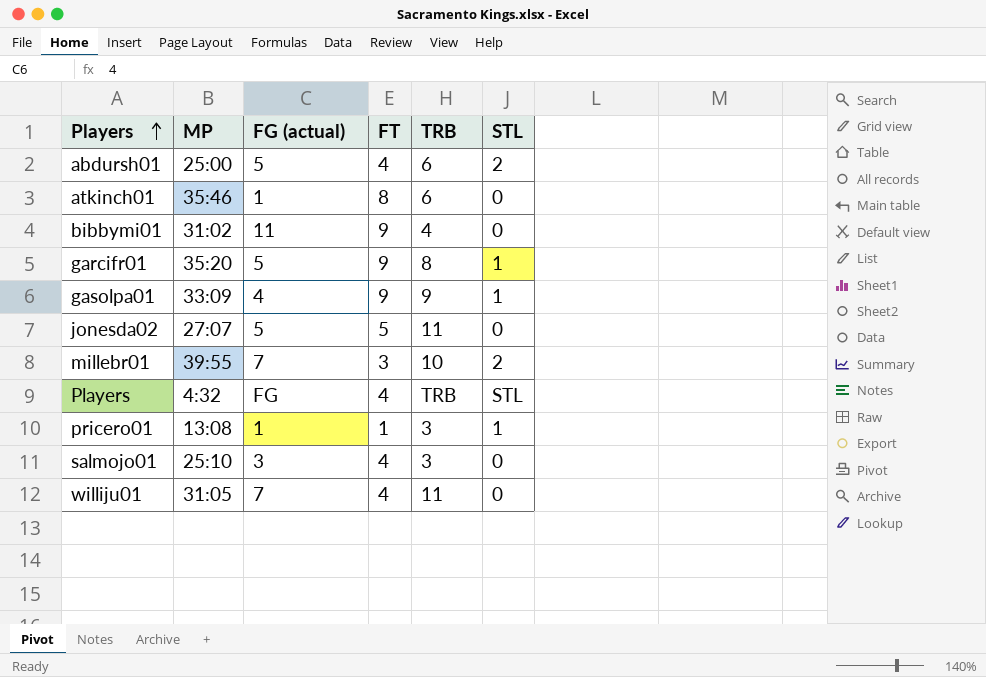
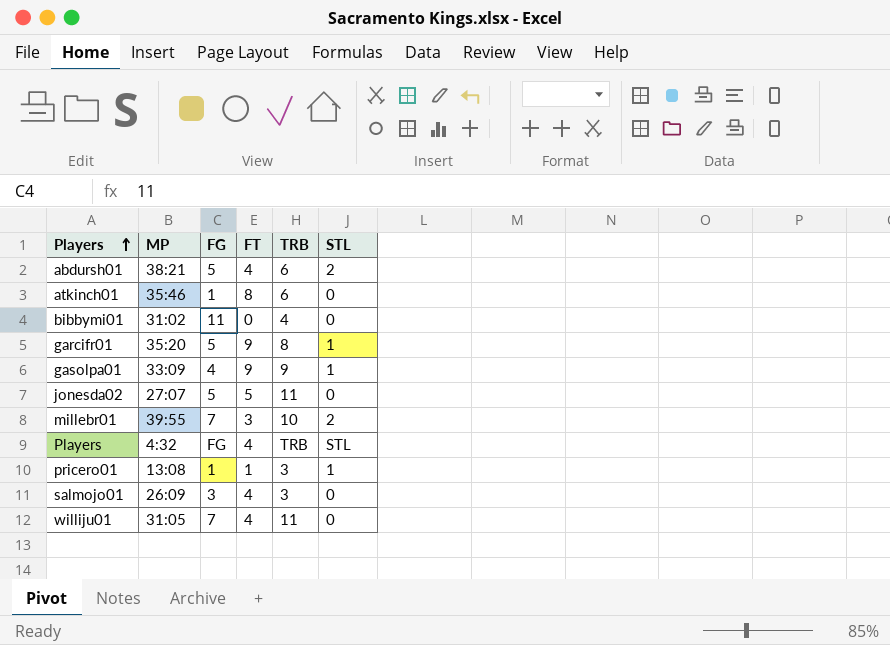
column name: FG (actual) -> FG
abdursh01 | MP: 25:00 -> 38:21
bibbymi01 | FT: 9 -> 0
salmojo01 | MP: 25:10 -> 26:09

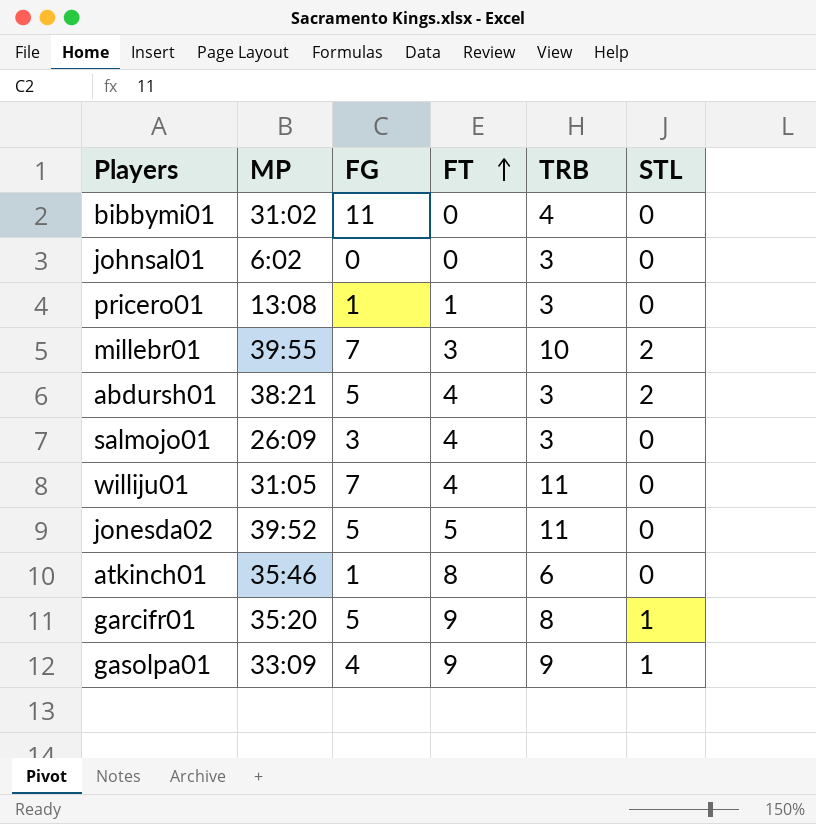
row order: Players ascending -> FT ascending
row Players: 4:32 | FG | 4 | TRB | STL -> none
row johnsal01: none -> 6:02 | 0 | 0 | 3 | 0
pricero01 | STL: 1 -> 0
abdursh01 | TRB: 6 -> 3
jonesda02 | MP: 27:07 -> 39:52

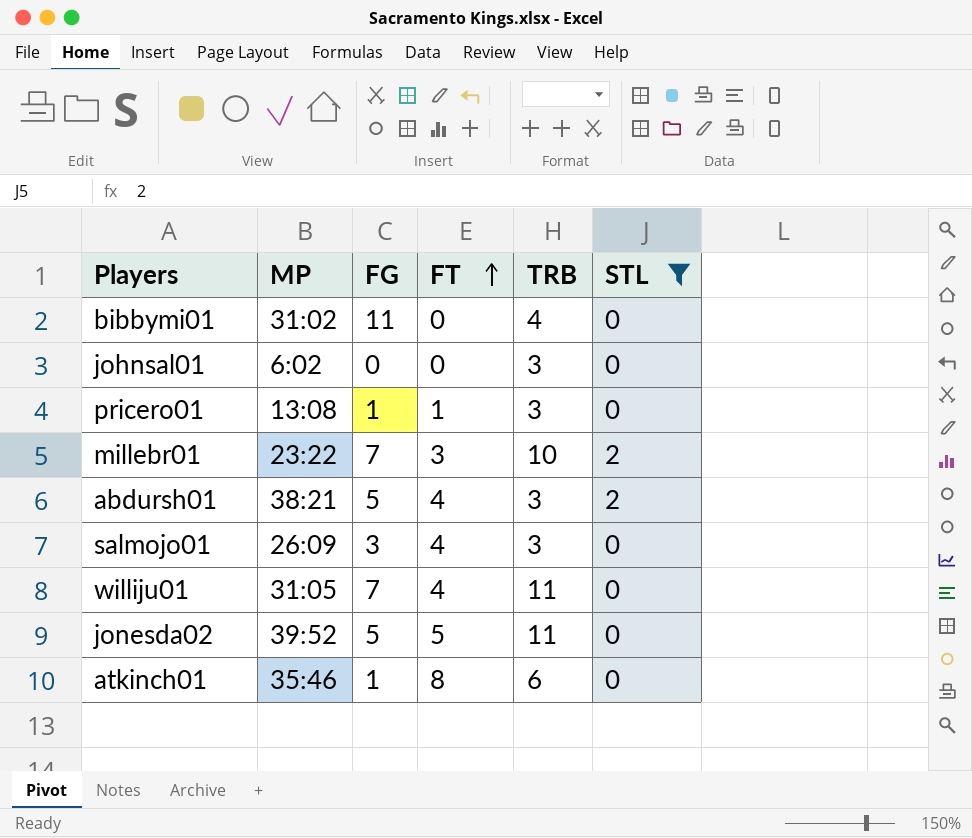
filter: none -> STL != 1
millebr01 | MP: 39:55 -> 23:22

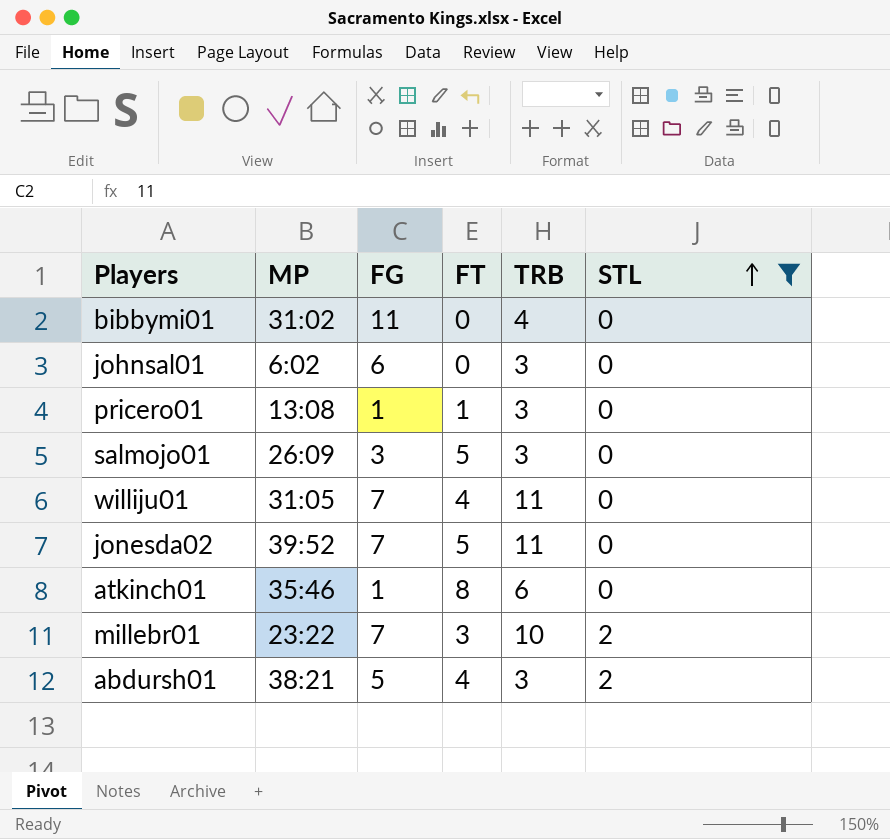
row order: FT ascending -> STL ascending
johnsal01 | FG: 0 -> 6
salmojo01 | FT: 4 -> 5
jonesda02 | FG: 5 -> 7

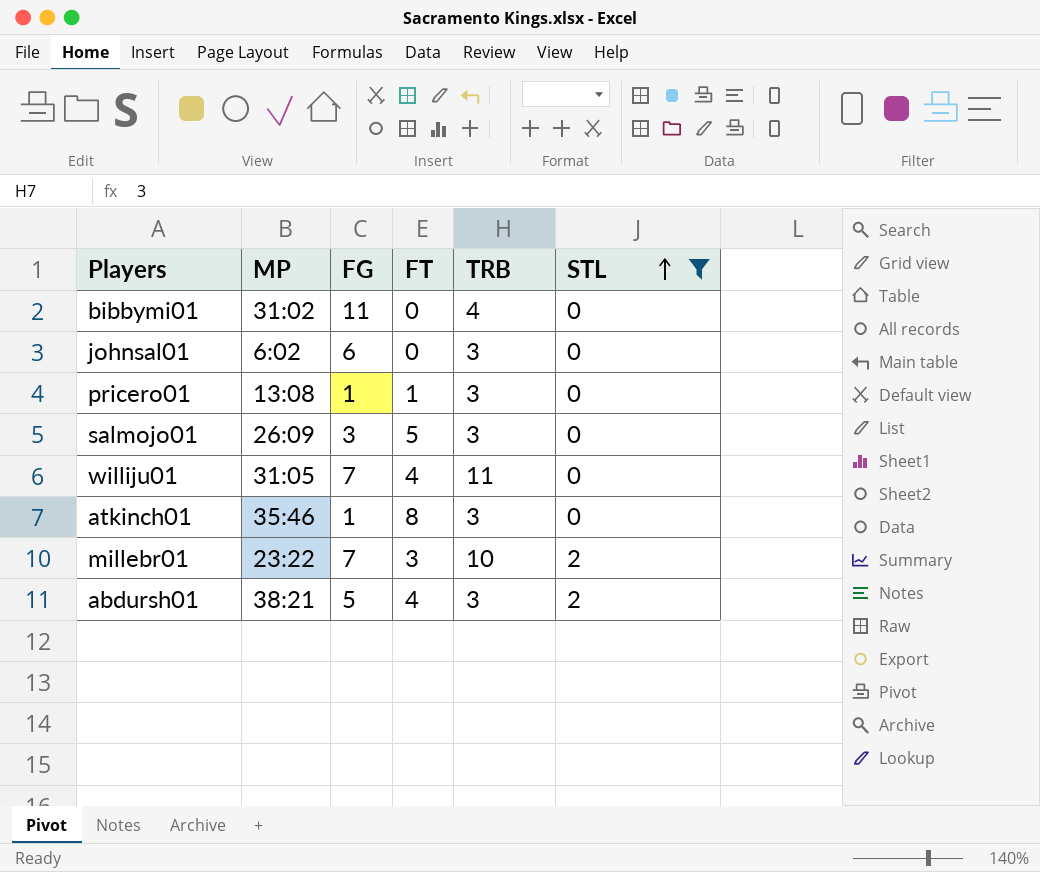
row jonesda02: 39:52 | 7 | 5 | 11 | 0 -> none
atkinch01 | TRB: 6 -> 3

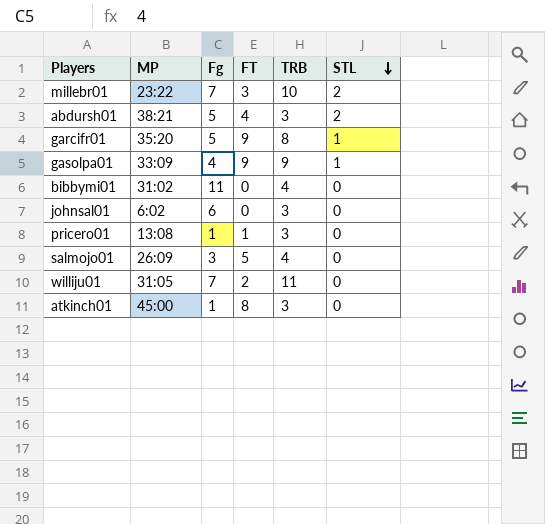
filter: STL != 1 -> none
row order: STL ascending -> STL descending
column name: FG -> Fg
salmojo01 | TRB: 3 -> 4
williju01 | FT: 4 -> 2
atkinch01 | MP: 35:46 -> 45:00

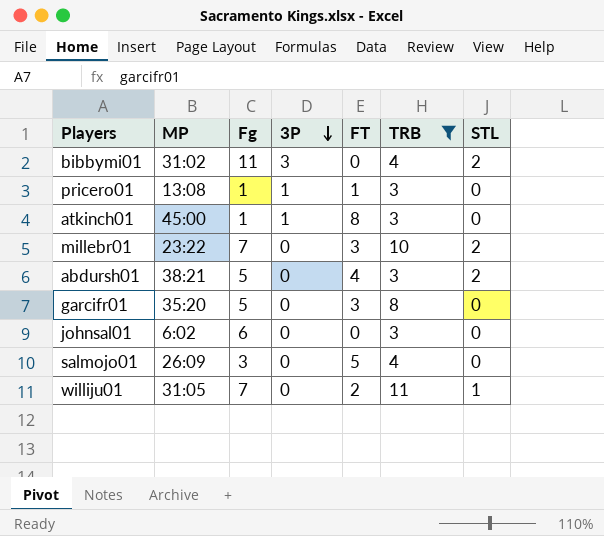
filter: none -> TRB != 9
row order: STL descending -> 3P descending
column 3P | position: none -> 4
bibbymi01 | STL: 0 -> 2
garcifr01 | FT: 9 -> 3
garcifr01 | STL: 1 -> 0
williju01 | STL: 0 -> 1

